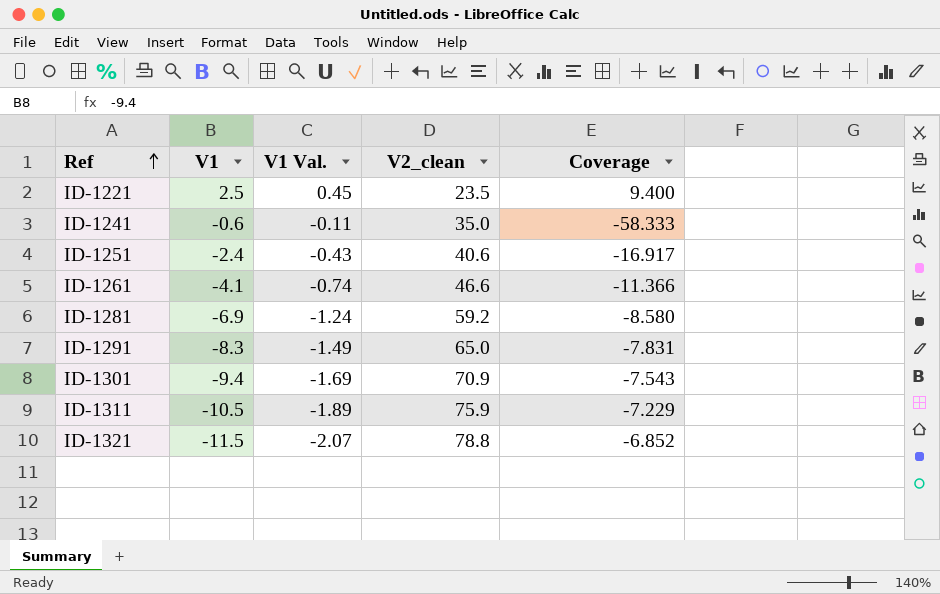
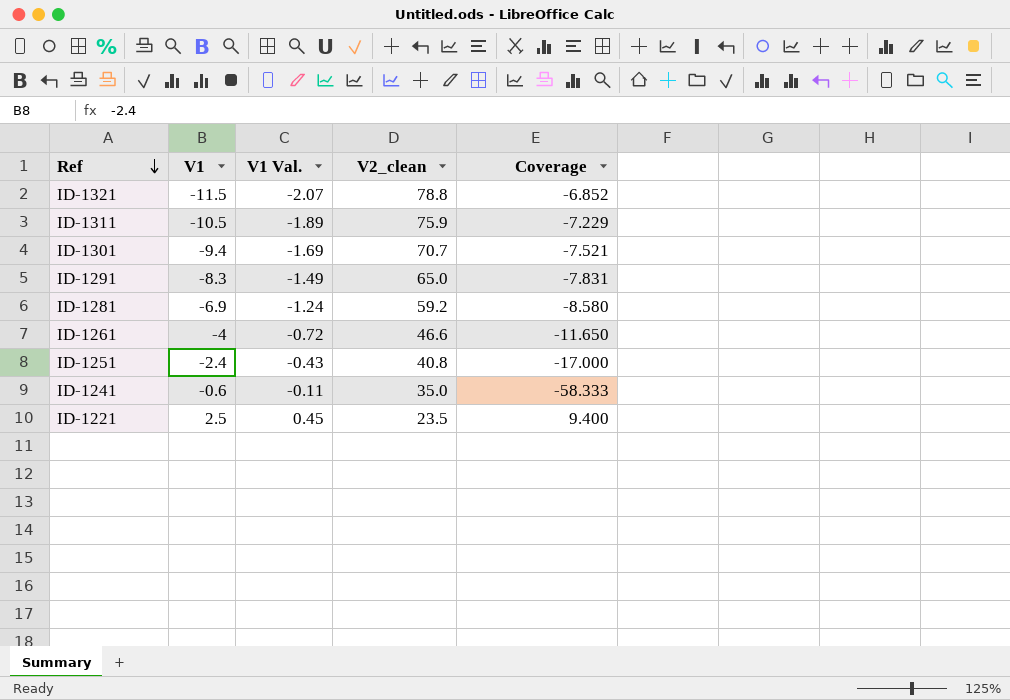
row order: Ref ascending -> Ref descending
ID-1301 | V2_clean: 70.9 -> 70.7
ID-1301 | Coverage: -7.543 -> -7.521
ID-1261 | V1: -4.1 -> -4
ID-1261 | V1 Val.: -0.74 -> -0.72
ID-1261 | Coverage: -11.366 -> -11.650
ID-1251 | V2_clean: 40.6 -> 40.8
ID-1251 | Coverage: -16.917 -> -17.000

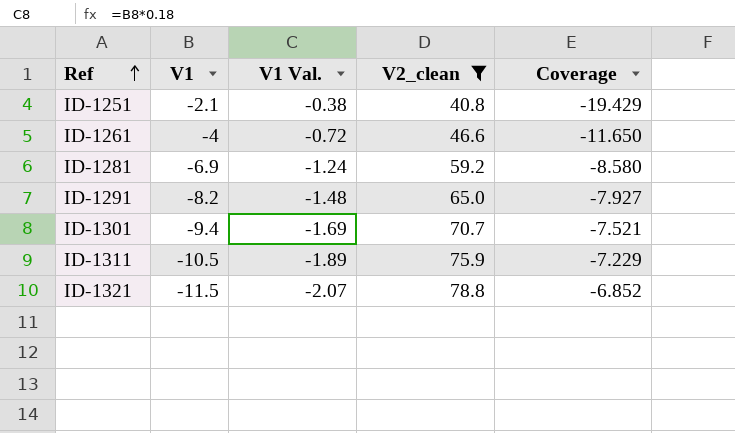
filter: none -> V2_clean >= 40.8
row order: Ref descending -> Ref ascending
ID-1251 | V1: -2.4 -> -2.1
ID-1251 | V1 Val.: -0.43 -> -0.38
ID-1251 | Coverage: -17.000 -> -19.429
ID-1291 | V1: -8.3 -> -8.2
ID-1291 | V1 Val.: -1.49 -> -1.48
ID-1291 | Coverage: -7.831 -> -7.927

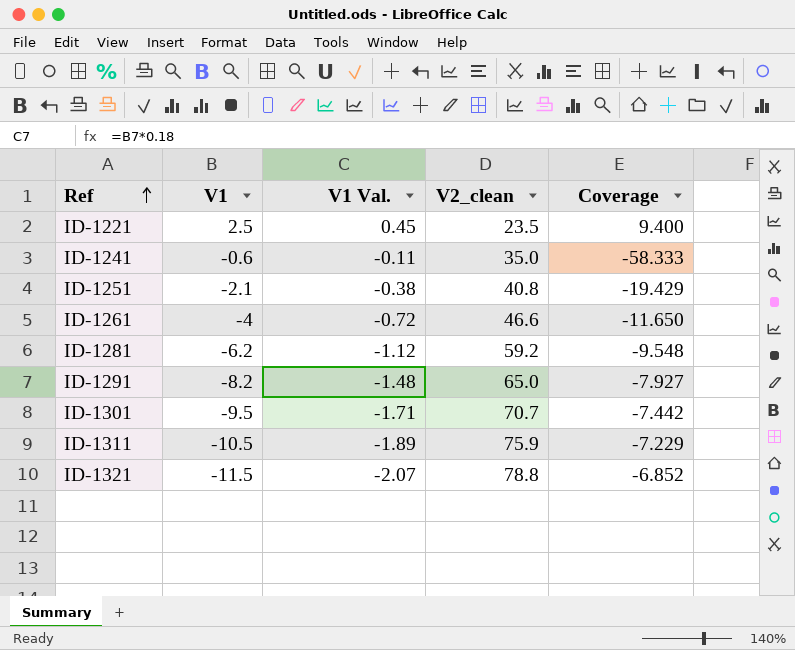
filter: V2_clean >= 40.8 -> none
ID-1281 | V1: -6.9 -> -6.2
ID-1281 | V1 Val.: -1.24 -> -1.12
ID-1281 | Coverage: -8.580 -> -9.548
ID-1301 | V1: -9.4 -> -9.5
ID-1301 | V1 Val.: -1.69 -> -1.71
ID-1301 | Coverage: -7.521 -> -7.442

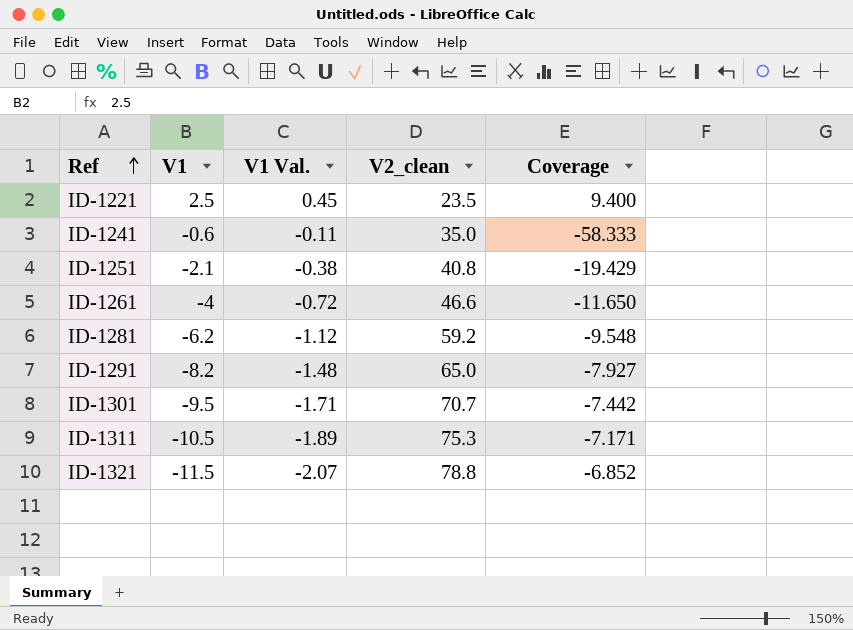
ID-1311 | V2_clean: 75.9 -> 75.3
ID-1311 | Coverage: -7.229 -> -7.171

